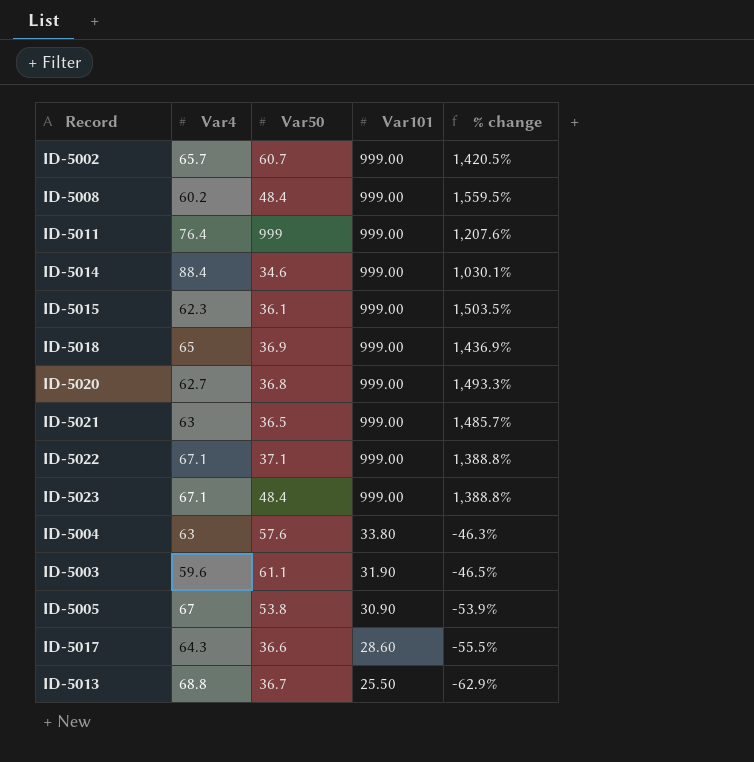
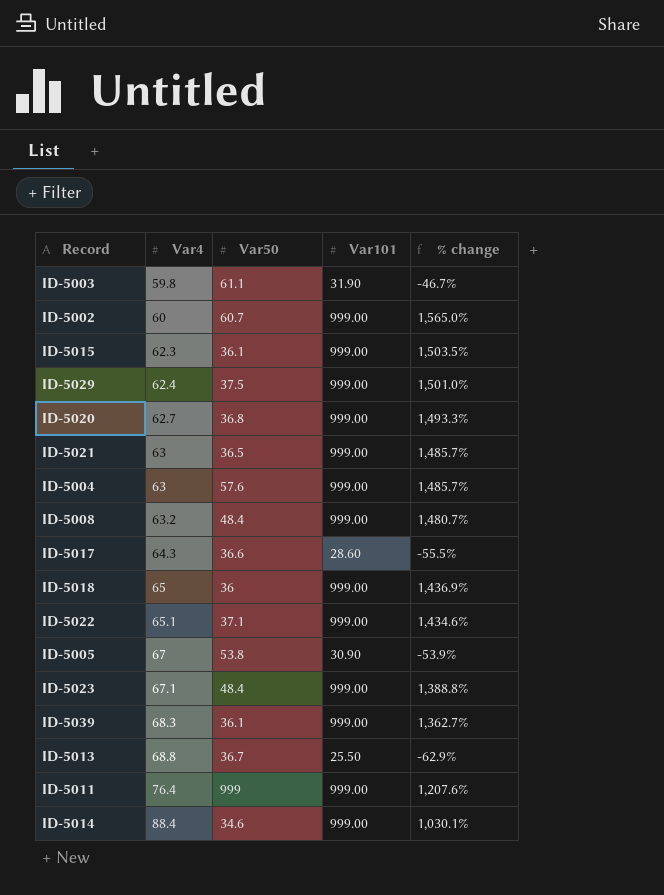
row order: Var101 descending -> Var4 ascending
ID-5003 | Var4: 59.6 -> 59.8
ID-5003 | % change: -46.5% -> -46.7%
ID-5002 | Var4: 65.7 -> 60
ID-5002 | % change: 1,420.5% -> 1,565.0%
row ID-5029: none -> 62.4 | 37.5 | 999.00 | 1,501.0%
ID-5004 | Var101: 33.80 -> 999.00
ID-5004 | % change: -46.3% -> 1,485.7%
ID-5008 | Var4: 60.2 -> 63.2
ID-5008 | % change: 1,559.5% -> 1,480.7%
ID-5018 | Var50: 36.9 -> 36
ID-5022 | Var4: 67.1 -> 65.1
ID-5022 | % change: 1,388.8% -> 1,434.6%
row ID-5039: none -> 68.3 | 36.1 | 999.00 | 1,362.7%

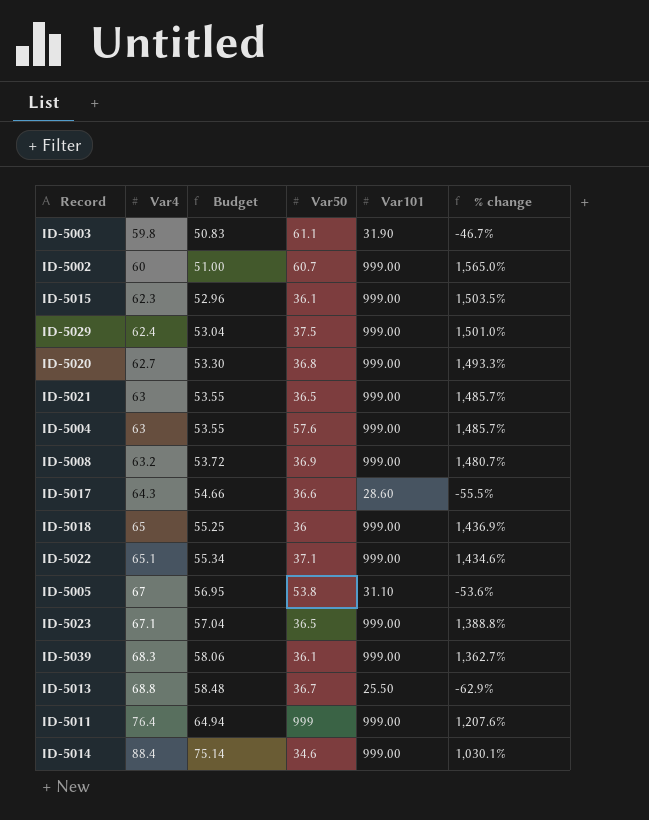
column Budget | formula: none -> [Var4] * 0.85
ID-5008 | Var50: 48.4 -> 36.9
ID-5005 | Var101: 30.90 -> 31.10
ID-5005 | % change: -53.9% -> -53.6%
ID-5023 | Var50: 48.4 -> 36.5

